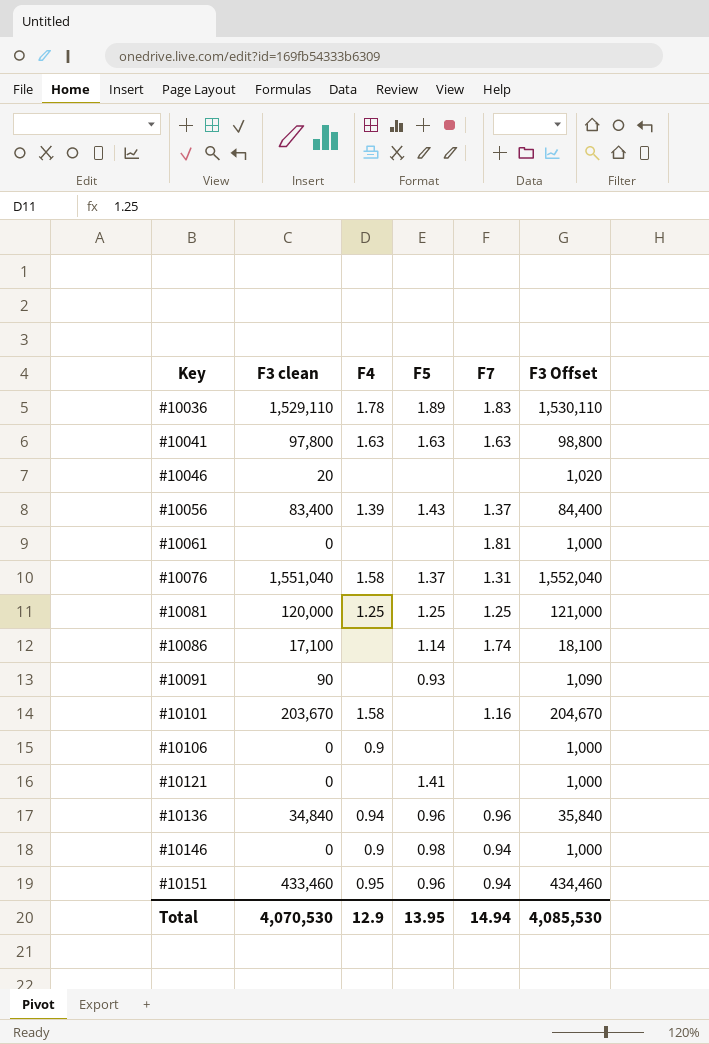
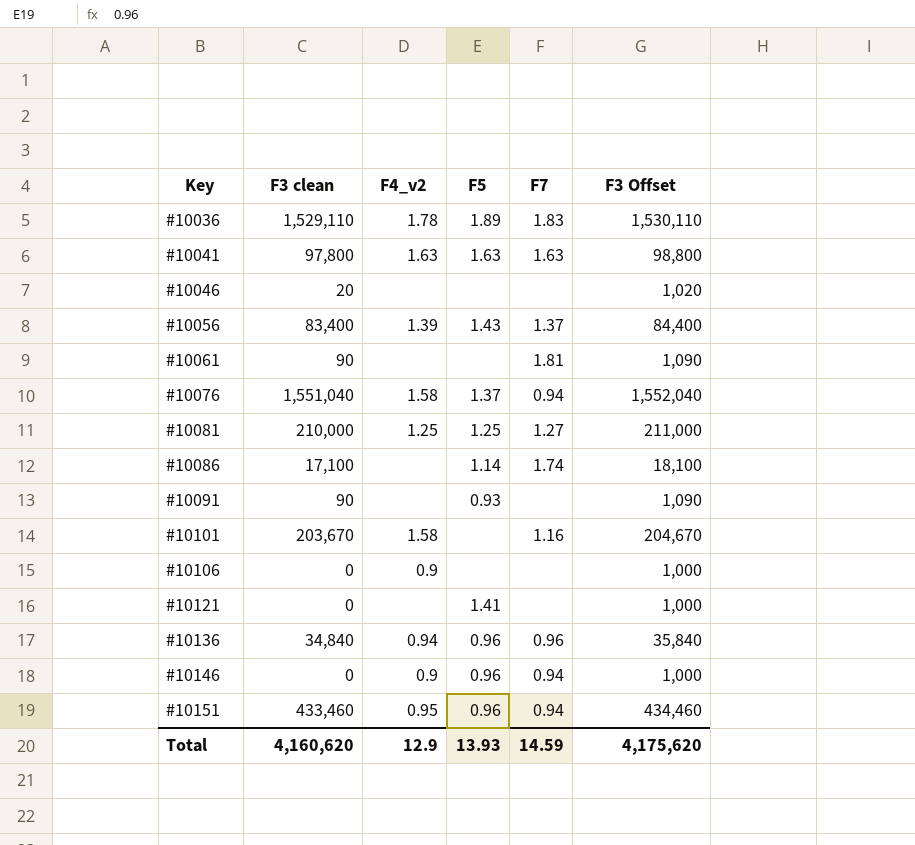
column name: F4 -> F4_v2
#10061 | F3 clean: 0 -> 90
#10061 | F3 Offset: 1,000 -> 1,090
#10076 | F7: 1.31 -> 0.94
#10081 | F3 clean: 120,000 -> 210,000
#10081 | F7: 1.25 -> 1.27
#10081 | F3 Offset: 121,000 -> 211,000
#10146 | F5: 0.98 -> 0.96
Total | F3 clean: 4,070,530 -> 4,160,620
Total | F5: 13.95 -> 13.93
Total | F7: 14.94 -> 14.59
Total | F3 Offset: 4,085,530 -> 4,175,620

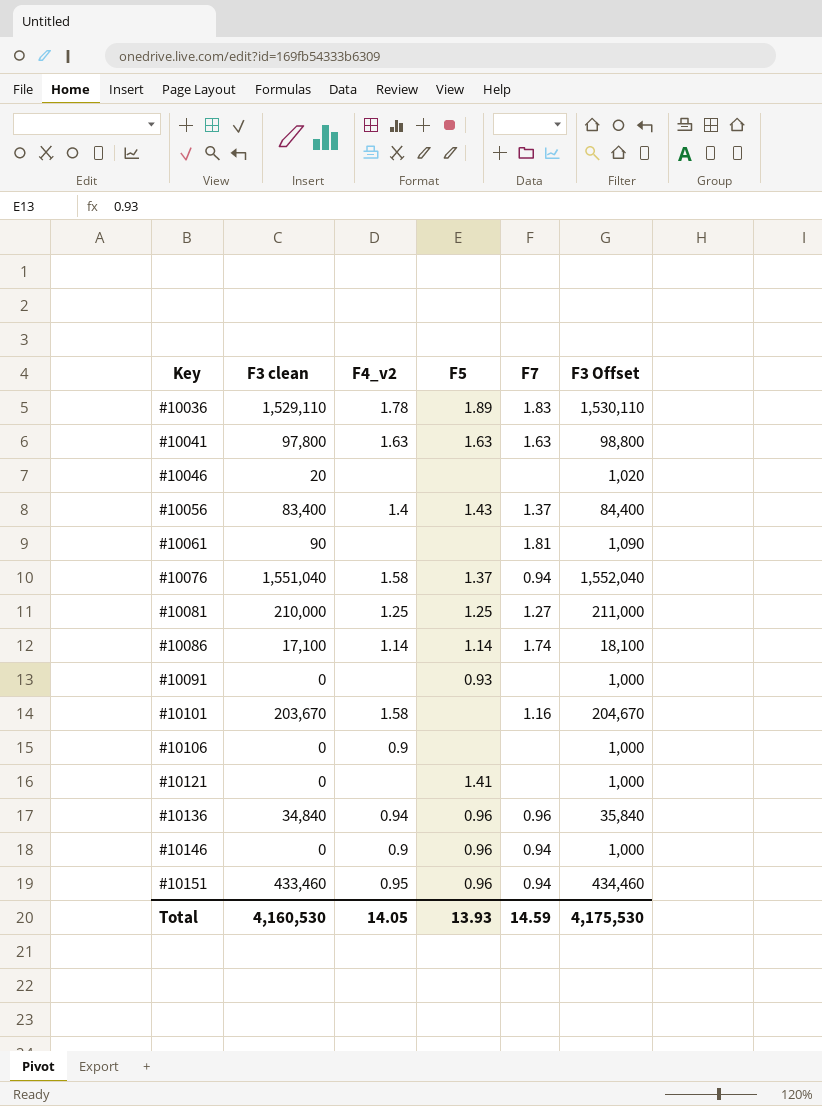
#10056 | F4_v2: 1.39 -> 1.4
#10086 | F4_v2: none -> 1.14
#10091 | F3 clean: 90 -> 0
#10091 | F3 Offset: 1,090 -> 1,000
Total | F3 clean: 4,160,620 -> 4,160,530
Total | F4_v2: 12.9 -> 14.05
Total | F3 Offset: 4,175,620 -> 4,175,530

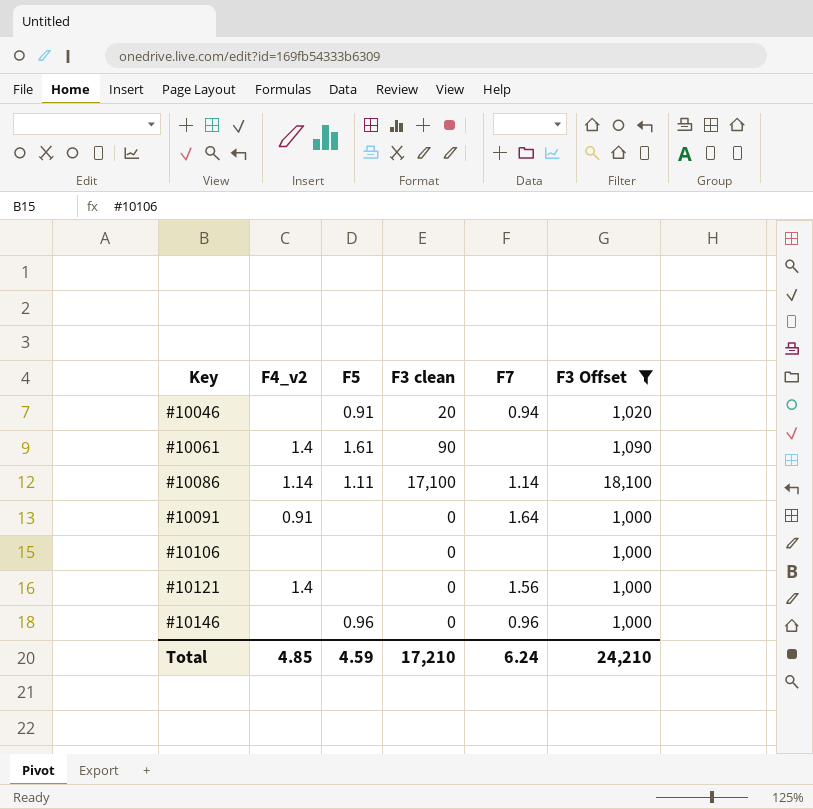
filter: none -> F3 Offset <= 18,100
column F3 clean | position: 2 -> 4
#10046 | F5: none -> 0.91
#10046 | F7: none -> 0.94
#10061 | F4_v2: none -> 1.4
#10061 | F5: none -> 1.61
#10061 | F7: 1.81 -> none
#10086 | F5: 1.14 -> 1.11
#10086 | F7: 1.74 -> 1.14
#10091 | F4_v2: none -> 0.91
#10091 | F5: 0.93 -> none
#10091 | F7: none -> 1.64
#10106 | F4_v2: 0.9 -> none
#10121 | F4_v2: none -> 1.4
#10121 | F5: 1.41 -> none
#10121 | F7: none -> 1.56
#10146 | F4_v2: 0.9 -> none
#10146 | F7: 0.94 -> 0.96
Total | F4_v2: 14.05 -> 4.85
Total | F5: 13.93 -> 4.59
Total | F3 clean: 4,160,530 -> 17,210
Total | F7: 14.59 -> 6.24
Total | F3 Offset: 4,175,530 -> 24,210

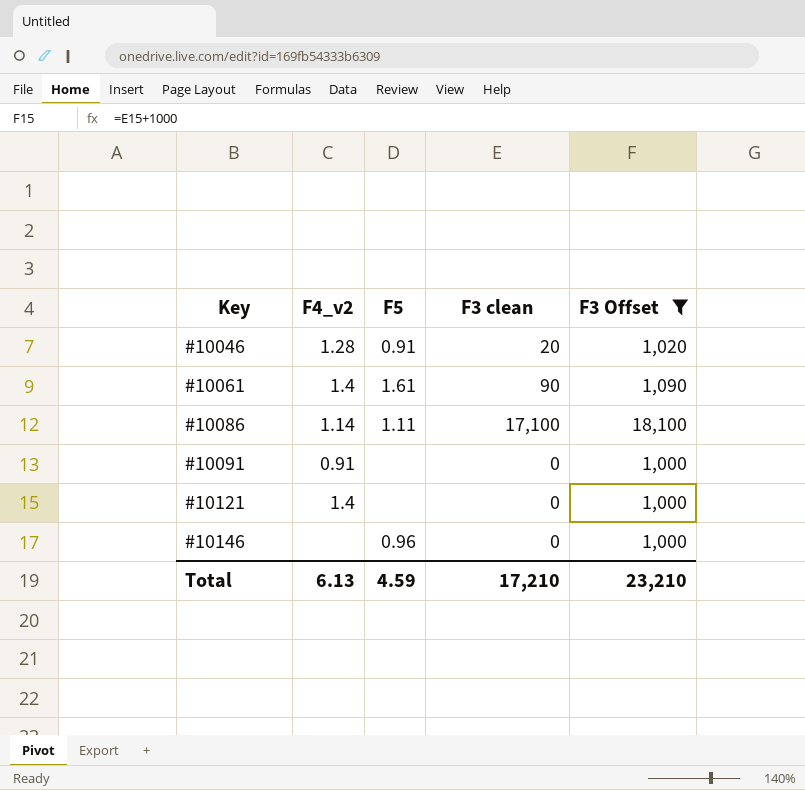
column F7 | position: 5 -> none
row #10106: none | none | 0 | none | 1,000 -> none
#10046 | F4_v2: none -> 1.28
Total | F4_v2: 4.85 -> 6.13
Total | F3 Offset: 24,210 -> 23,210

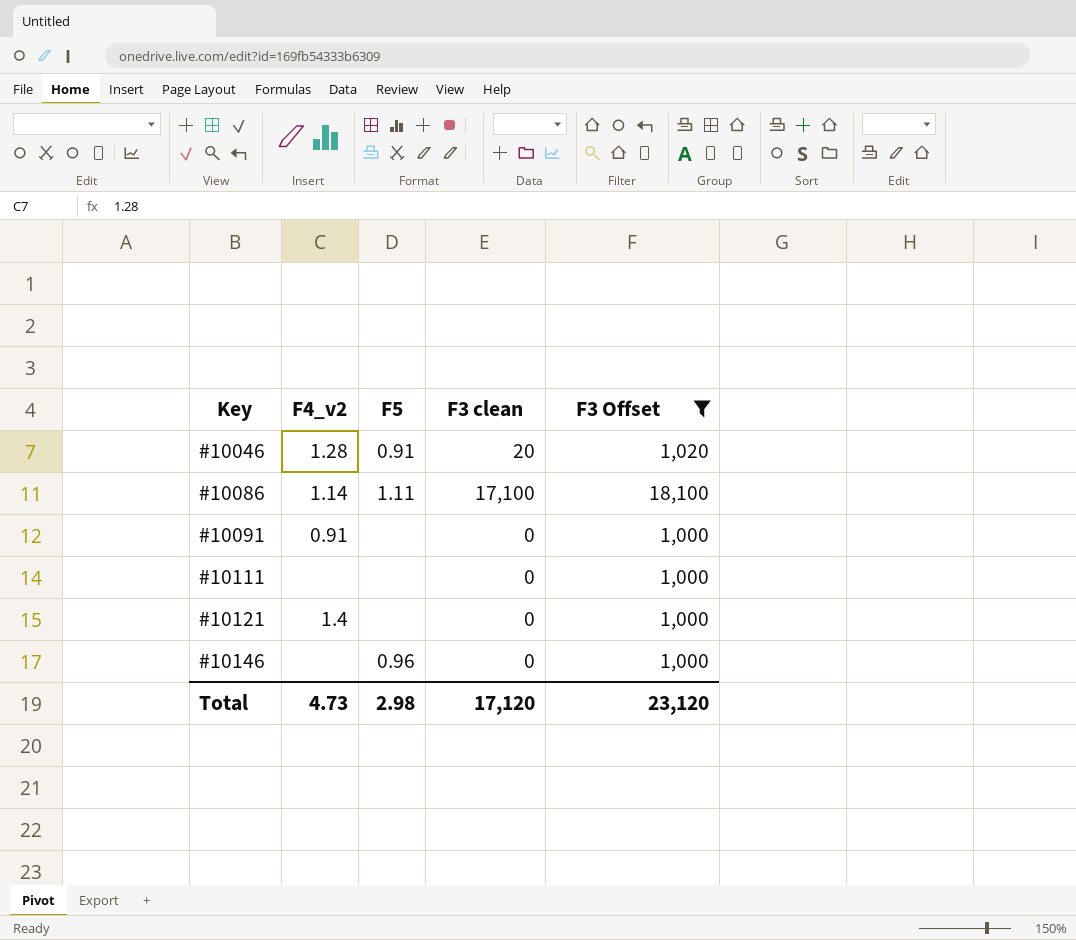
row #10061: 1.4 | 1.61 | 90 | 1,090 -> none
row #10111: none -> none | none | 0 | 1,000
Total | F4_v2: 6.13 -> 4.73
Total | F5: 4.59 -> 2.98
Total | F3 clean: 17,210 -> 17,120
Total | F3 Offset: 23,210 -> 23,120

